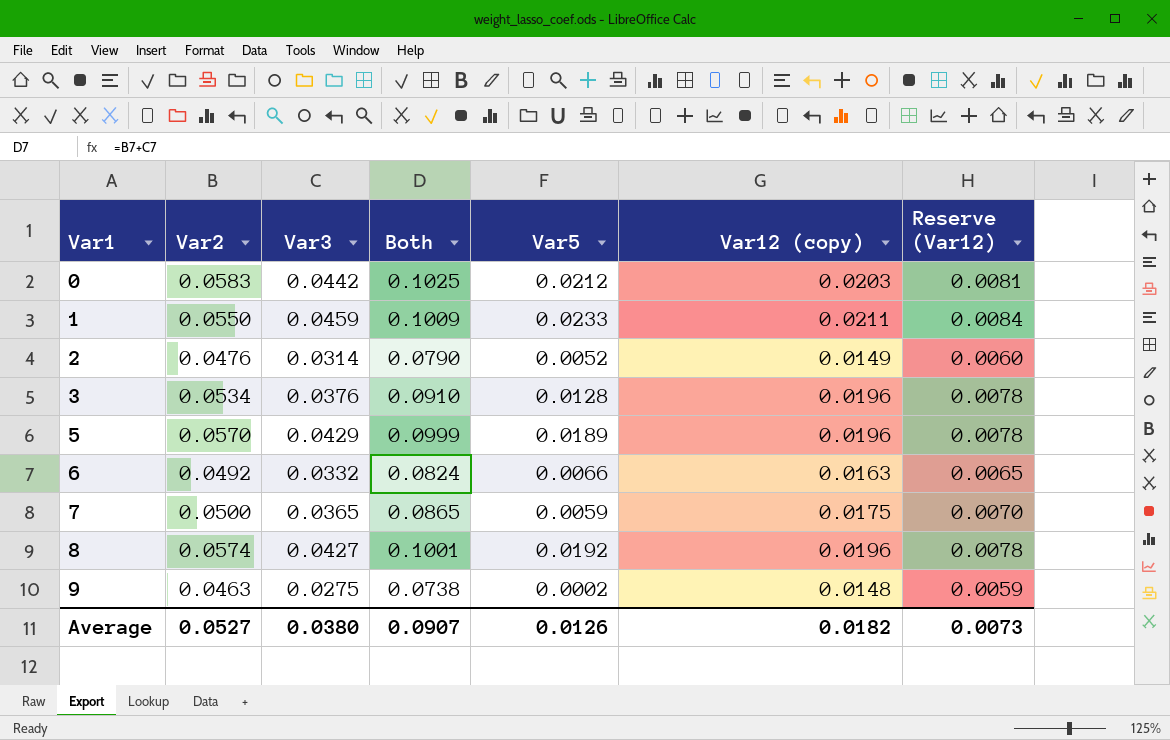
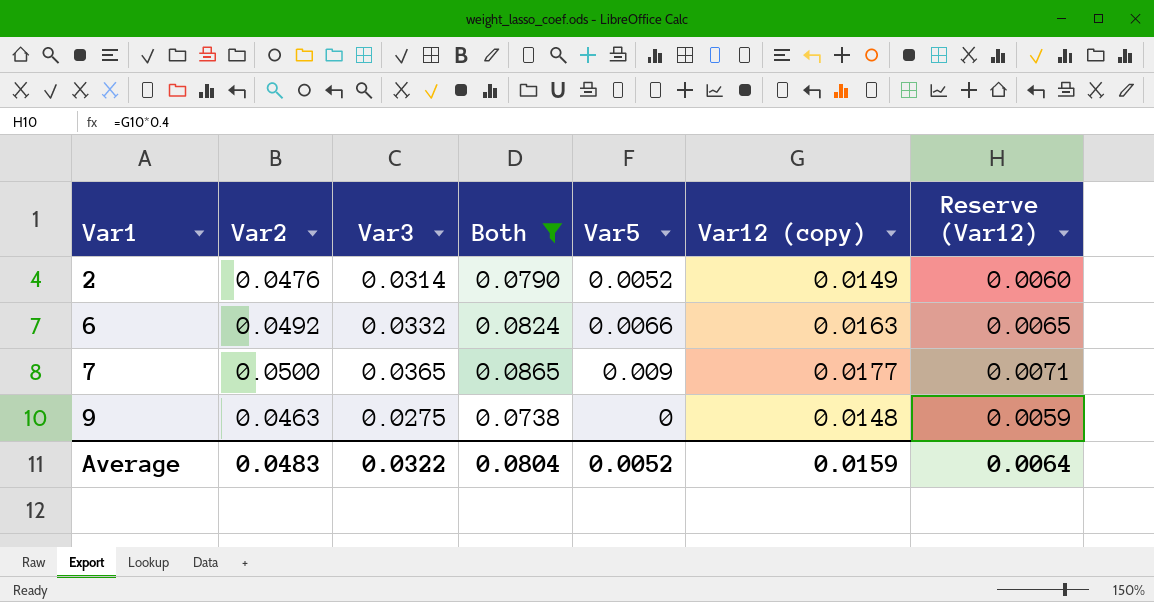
filter: none -> Both <= 0.0865
7 | Var5: 0.0059 -> 0.009
7 | Var12 (copy): 0.0175 -> 0.0177
7 | Reserve (Var12): 0.0070 -> 0.0071
9 | Var5: 0.0002 -> 0
Average | Var2: 0.0527 -> 0.0483
Average | Var3: 0.0380 -> 0.0322
Average | Both: 0.0907 -> 0.0804
Average | Var5: 0.0126 -> 0.0052
Average | Var12 (copy): 0.0182 -> 0.0159
Average | Reserve (Var12): 0.0073 -> 0.0064

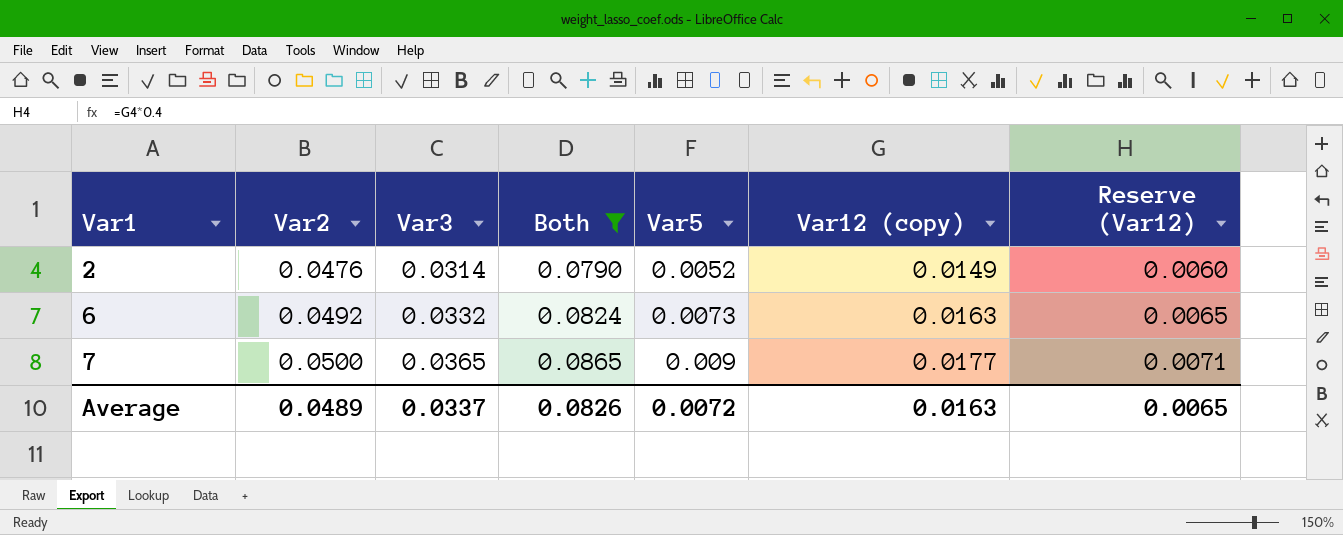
row 9: 0.0463 | 0.0275 | 0.0738 | 0 | 0.0148 | 0.0059 -> none
6 | Var5: 0.0066 -> 0.0073
Average | Var2: 0.0483 -> 0.0489
Average | Var3: 0.0322 -> 0.0337
Average | Both: 0.0804 -> 0.0826
Average | Var5: 0.0052 -> 0.0072
Average | Var12 (copy): 0.0159 -> 0.0163
Average | Reserve (Var12): 0.0064 -> 0.0065

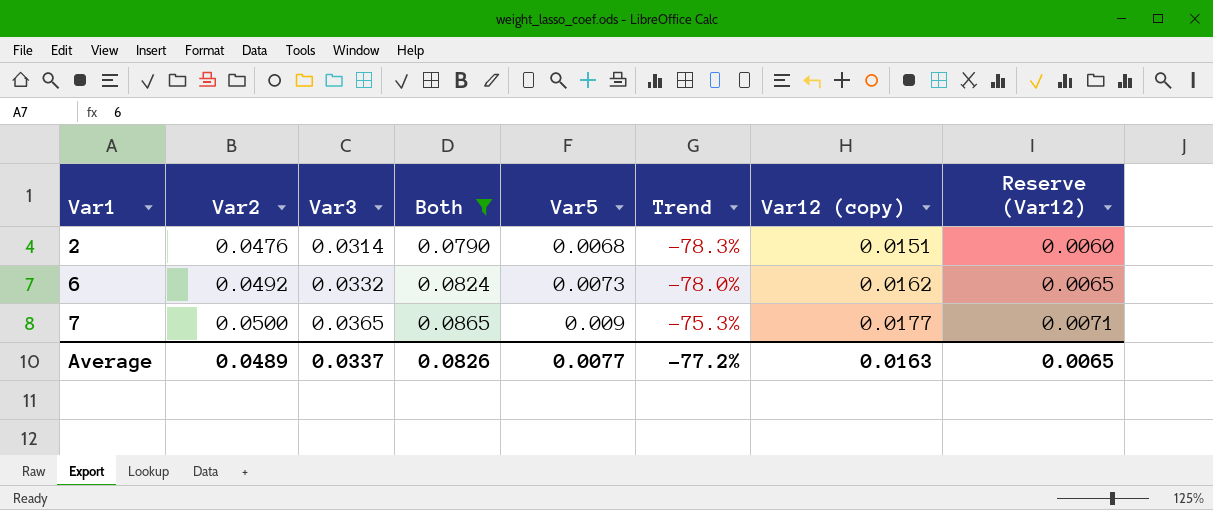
column Trend | formula: none -> ([Var5] - [Var3]) / [Var3]
2 | Var5: 0.0052 -> 0.0068
2 | Var12 (copy): 0.0149 -> 0.0151
6 | Var12 (copy): 0.0163 -> 0.0162
Average | Var5: 0.0072 -> 0.0077

